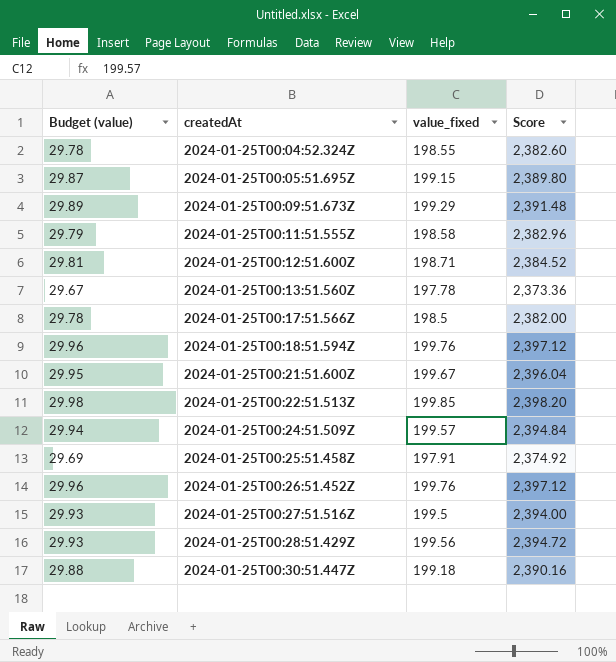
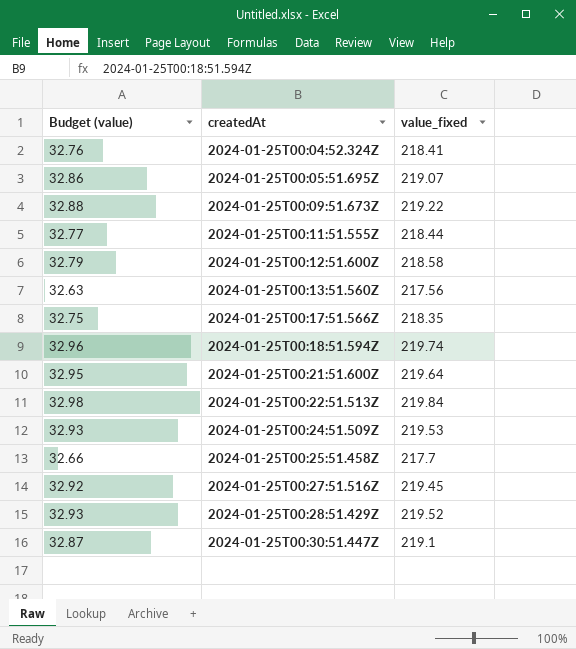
column Score | formula: [value_fixed] * 12 -> none
row 2024-01-25T00:26:51.452Z: 29.96 | 199.76 | 2,397.12 -> none
2024-01-25T00:04:52.324Z | Budget (value): 29.78 -> 32.76
2024-01-25T00:04:52.324Z | value_fixed: 198.55 -> 218.41
2024-01-25T00:05:51.695Z | Budget (value): 29.87 -> 32.86
2024-01-25T00:05:51.695Z | value_fixed: 199.15 -> 219.07
2024-01-25T00:09:51.673Z | Budget (value): 29.89 -> 32.88
2024-01-25T00:09:51.673Z | value_fixed: 199.29 -> 219.22
2024-01-25T00:11:51.555Z | Budget (value): 29.79 -> 32.77
2024-01-25T00:11:51.555Z | value_fixed: 198.58 -> 218.44
2024-01-25T00:12:51.600Z | Budget (value): 29.81 -> 32.79
2024-01-25T00:12:51.600Z | value_fixed: 198.71 -> 218.58
2024-01-25T00:13:51.560Z | Budget (value): 29.67 -> 32.63
2024-01-25T00:13:51.560Z | value_fixed: 197.78 -> 217.56
2024-01-25T00:17:51.566Z | Budget (value): 29.78 -> 32.75
2024-01-25T00:17:51.566Z | value_fixed: 198.5 -> 218.35
2024-01-25T00:18:51.594Z | Budget (value): 29.96 -> 32.96
2024-01-25T00:18:51.594Z | value_fixed: 199.76 -> 219.74
2024-01-25T00:21:51.600Z | Budget (value): 29.95 -> 32.95
2024-01-25T00:21:51.600Z | value_fixed: 199.67 -> 219.64
2024-01-25T00:22:51.513Z | Budget (value): 29.98 -> 32.98
2024-01-25T00:22:51.513Z | value_fixed: 199.85 -> 219.84
2024-01-25T00:24:51.509Z | Budget (value): 29.94 -> 32.93
2024-01-25T00:24:51.509Z | value_fixed: 199.57 -> 219.53
2024-01-25T00:25:51.458Z | Budget (value): 29.69 -> 32.66
2024-01-25T00:25:51.458Z | value_fixed: 197.91 -> 217.7
2024-01-25T00:27:51.516Z | Budget (value): 29.93 -> 32.92
2024-01-25T00:27:51.516Z | value_fixed: 199.5 -> 219.45
2024-01-25T00:28:51.429Z | Budget (value): 29.93 -> 32.93
2024-01-25T00:28:51.429Z | value_fixed: 199.56 -> 219.52
2024-01-25T00:30:51.447Z | Budget (value): 29.88 -> 32.87
2024-01-25T00:30:51.447Z | value_fixed: 199.18 -> 219.1

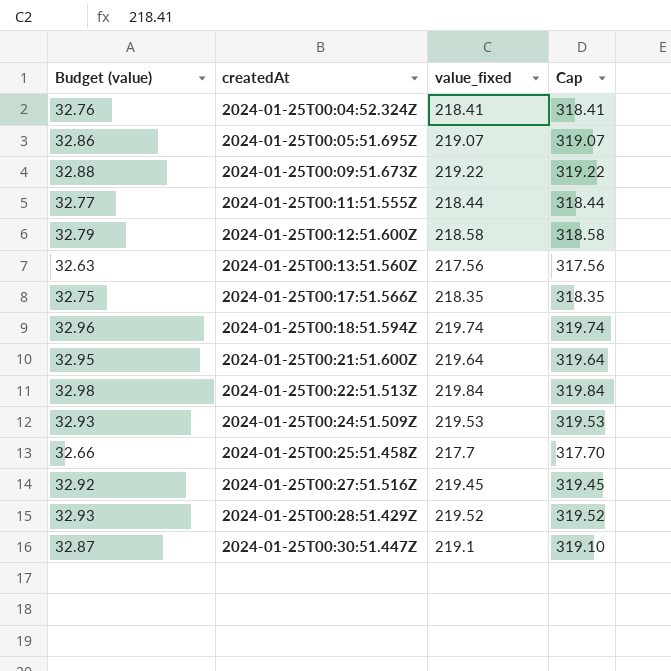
column Cap | formula: none -> [value_fixed] + 100

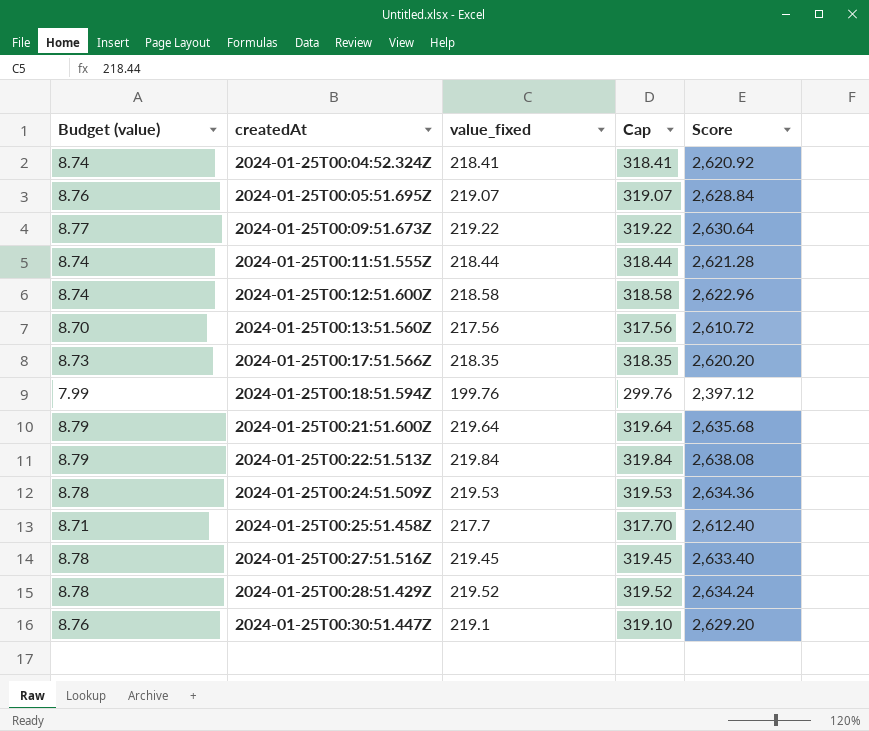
column Budget (value) | formula: [value_fixed] * 0.15 -> [value_fixed] * 0.04
column Score | formula: none -> [value_fixed] * 12
2024-01-25T00:18:51.594Z | value_fixed: 219.74 -> 199.76
2024-01-25T00:18:51.594Z | Cap: 319.74 -> 299.76

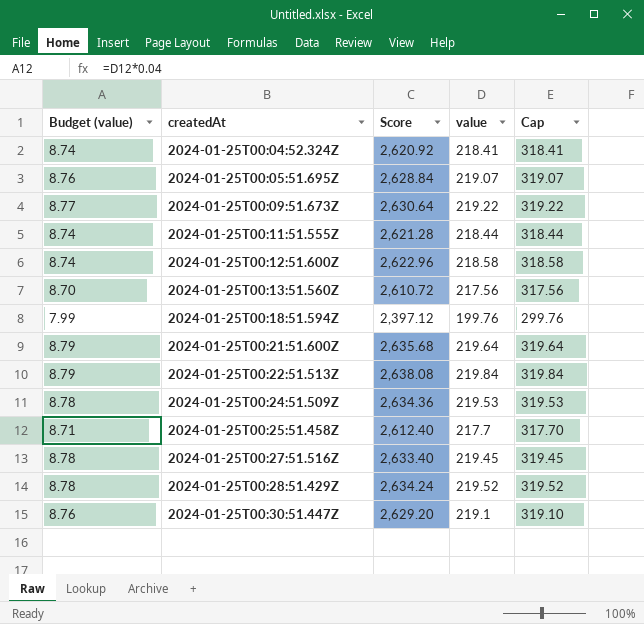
column Score | position: 5 -> 3
column name: value_fixed -> value
row 2024-01-25T00:17:51.566Z: 8.73 | 218.35 | 318.35 | 2,620.20 -> none

